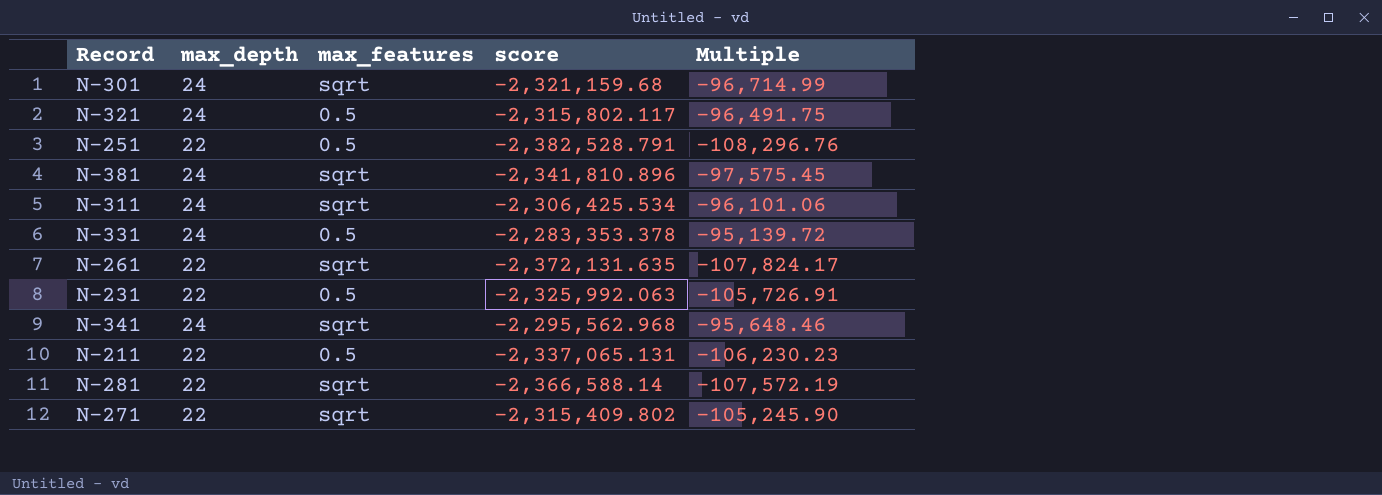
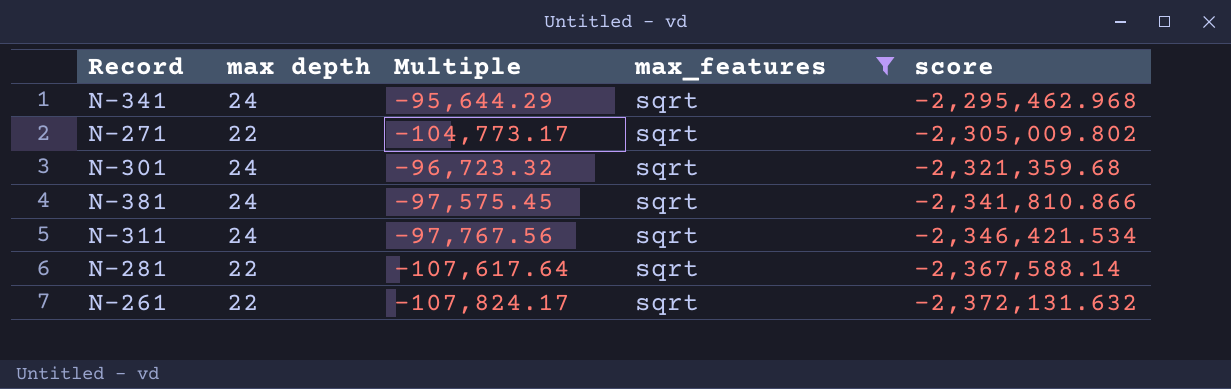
filter: none -> max_features = sqrt
row order: none -> score descending
column name: max_depth -> max depth
column Multiple | position: 5 -> 3
N-341 | Multiple: -95,648.46 -> -95,644.29
N-341 | score: -2,295,562.968 -> -2,295,462.968
N-271 | Multiple: -105,245.90 -> -104,773.17
N-271 | score: -2,315,409.802 -> -2,305,009.802
N-301 | Multiple: -96,714.99 -> -96,723.32
N-301 | score: -2,321,159.68 -> -2,321,359.68
N-381 | score: -2,341,810.896 -> -2,341,810.866
N-311 | Multiple: -96,101.06 -> -97,767.56
N-311 | score: -2,306,425.534 -> -2,346,421.534
N-281 | Multiple: -107,572.19 -> -107,617.64
N-281 | score: -2,366,588.14 -> -2,367,588.14
N-261 | score: -2,372,131.635 -> -2,372,131.632

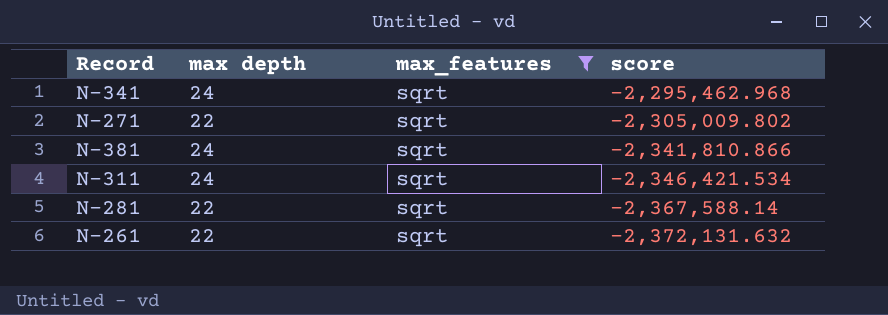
column Multiple | formula: [score] / [max depth] -> none
row N-301: 24 | -96,723.32 | sqrt | -2,321,359.68 -> none

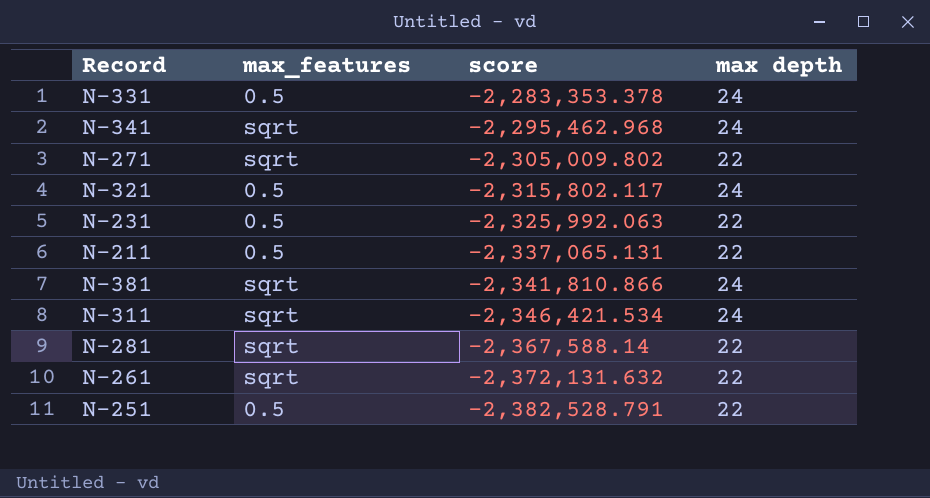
filter: max_features = sqrt -> none
column max depth | position: 2 -> 4

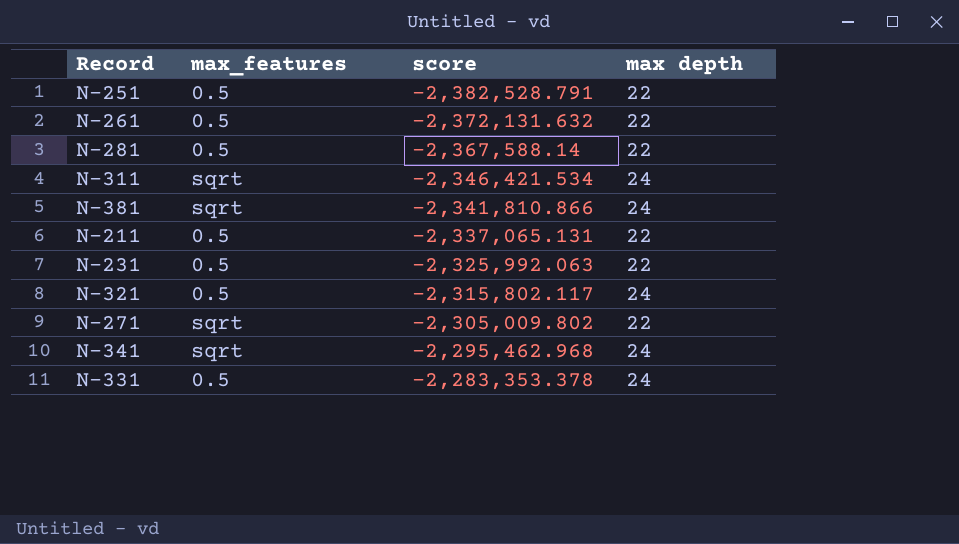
row order: score descending -> score ascending
N-261 | max_features: sqrt -> 0.5
N-281 | max_features: sqrt -> 0.5

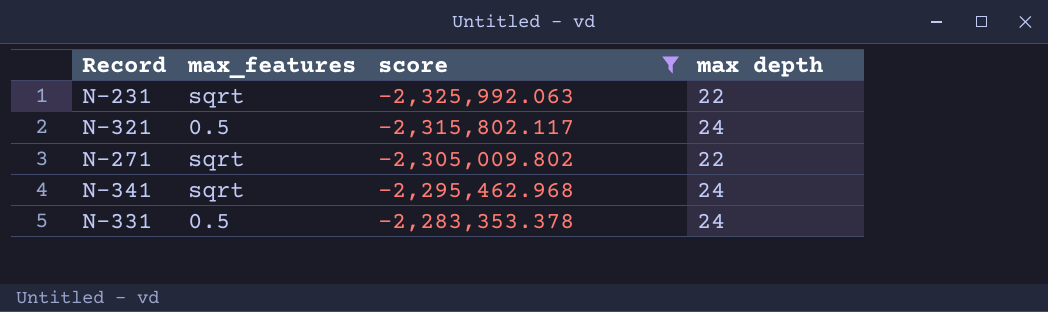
filter: none -> score >= -2,325,992.063
N-231 | max_features: 0.5 -> sqrt

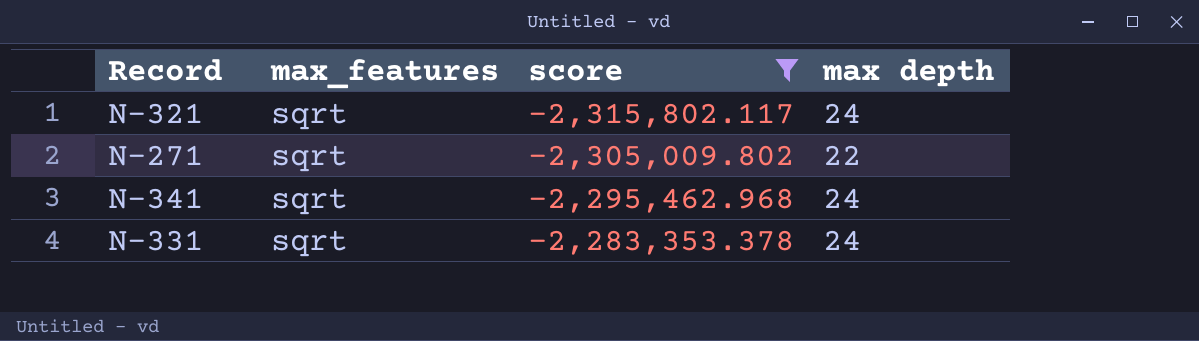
row N-231: sqrt | -2,325,992.063 | 22 -> none
N-321 | max_features: 0.5 -> sqrt
N-331 | max_features: 0.5 -> sqrt

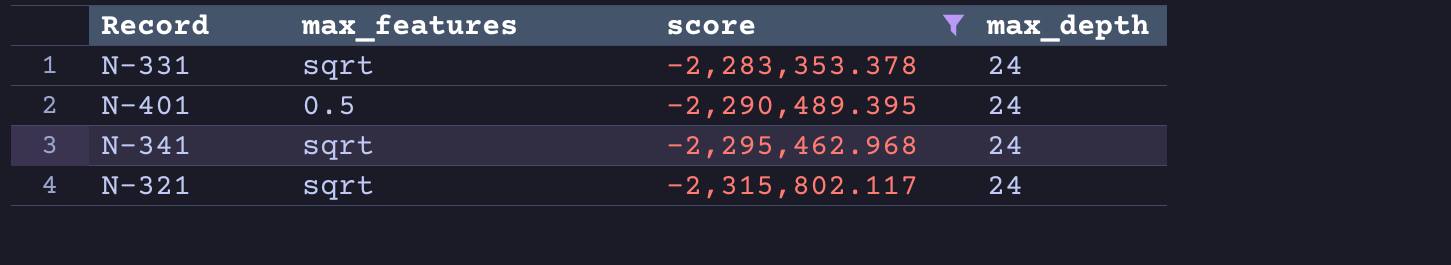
row order: score ascending -> score descending
column name: max depth -> max_depth
row N-271: sqrt | -2,305,009.802 | 22 -> none
row N-401: none -> 0.5 | -2,290,489.395 | 24

